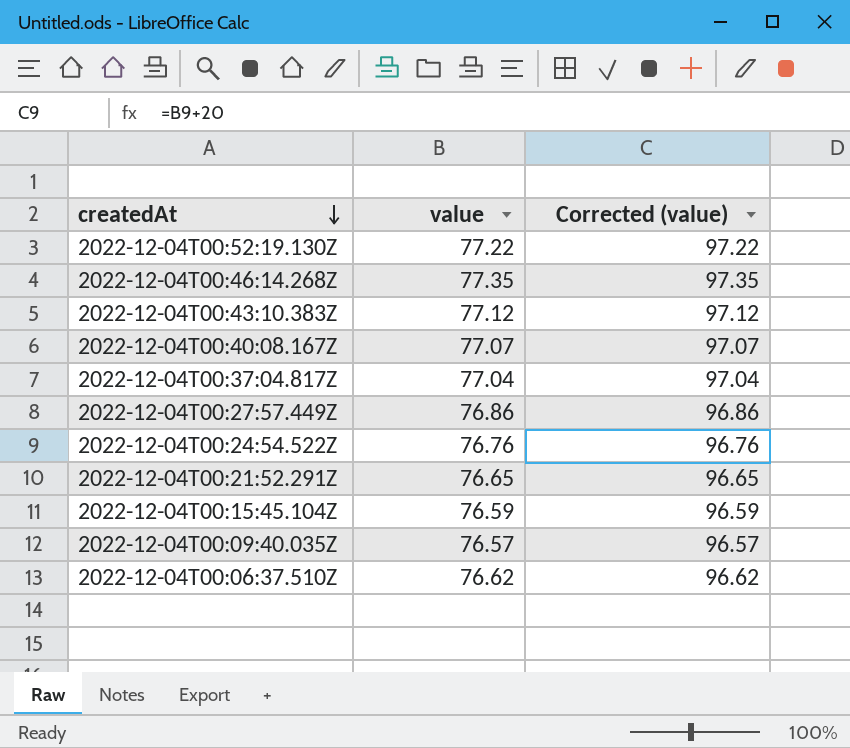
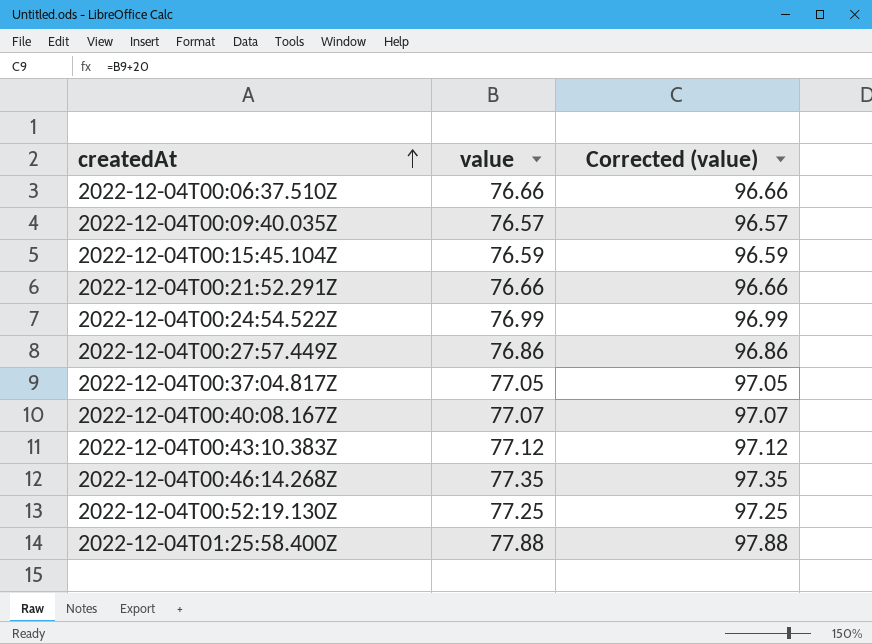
row order: createdAt descending -> createdAt ascending
2022-12-04T00:06:37.510Z | value: 76.62 -> 76.66
2022-12-04T00:06:37.510Z | Corrected (value): 96.62 -> 96.66
2022-12-04T00:21:52.291Z | value: 76.65 -> 76.66
2022-12-04T00:21:52.291Z | Corrected (value): 96.65 -> 96.66
2022-12-04T00:24:54.522Z | value: 76.76 -> 76.99
2022-12-04T00:24:54.522Z | Corrected (value): 96.76 -> 96.99
2022-12-04T00:37:04.817Z | value: 77.04 -> 77.05
2022-12-04T00:37:04.817Z | Corrected (value): 97.04 -> 97.05
2022-12-04T00:52:19.130Z | value: 77.22 -> 77.25
2022-12-04T00:52:19.130Z | Corrected (value): 97.22 -> 97.25
row 2022-12-04T01:25:58.400Z: none -> 77.88 | 97.88

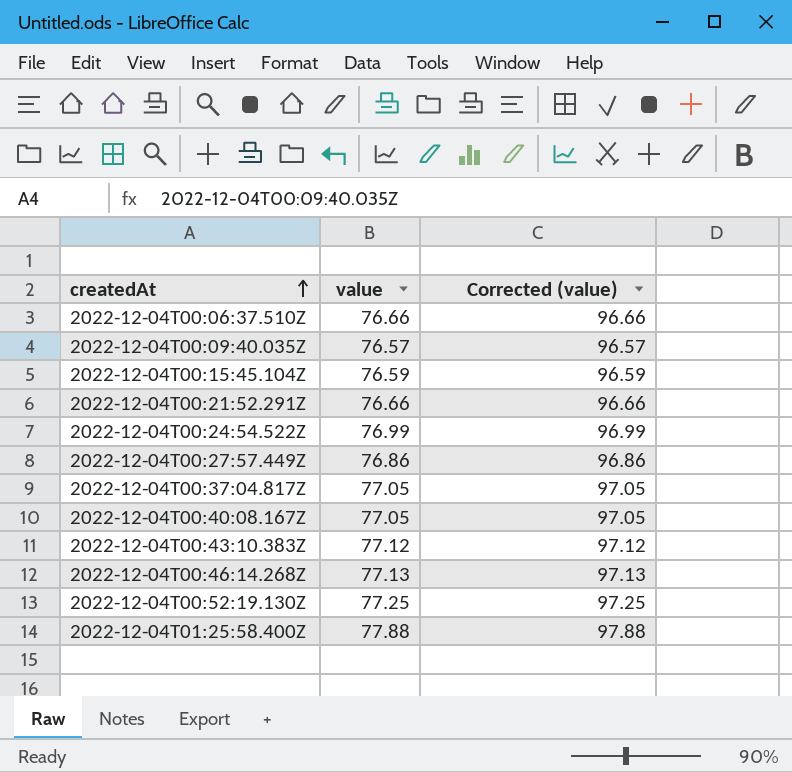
2022-12-04T00:40:08.167Z | value: 77.07 -> 77.05
2022-12-04T00:40:08.167Z | Corrected (value): 97.07 -> 97.05
2022-12-04T00:46:14.268Z | value: 77.35 -> 77.13
2022-12-04T00:46:14.268Z | Corrected (value): 97.35 -> 97.13

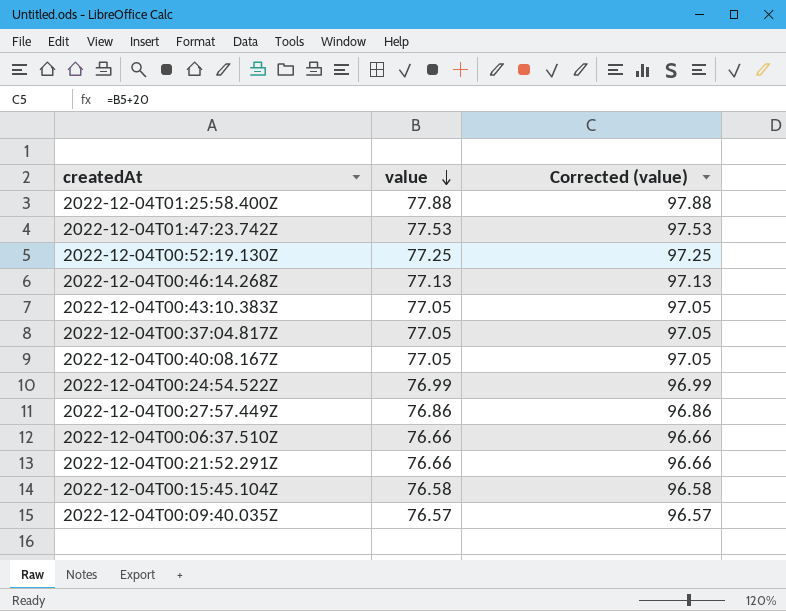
row order: createdAt ascending -> value descending
row 2022-12-04T01:47:23.742Z: none -> 77.53 | 97.53
2022-12-04T00:43:10.383Z | value: 77.12 -> 77.05
2022-12-04T00:43:10.383Z | Corrected (value): 97.12 -> 97.05
2022-12-04T00:15:45.104Z | value: 76.59 -> 76.58
2022-12-04T00:15:45.104Z | Corrected (value): 96.59 -> 96.58

